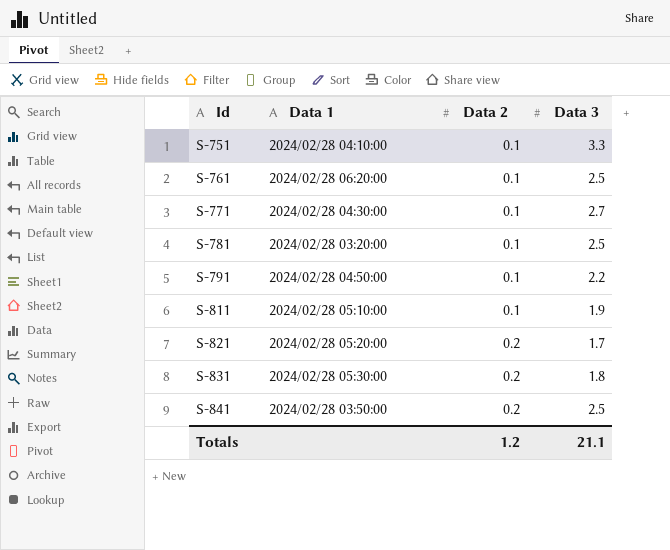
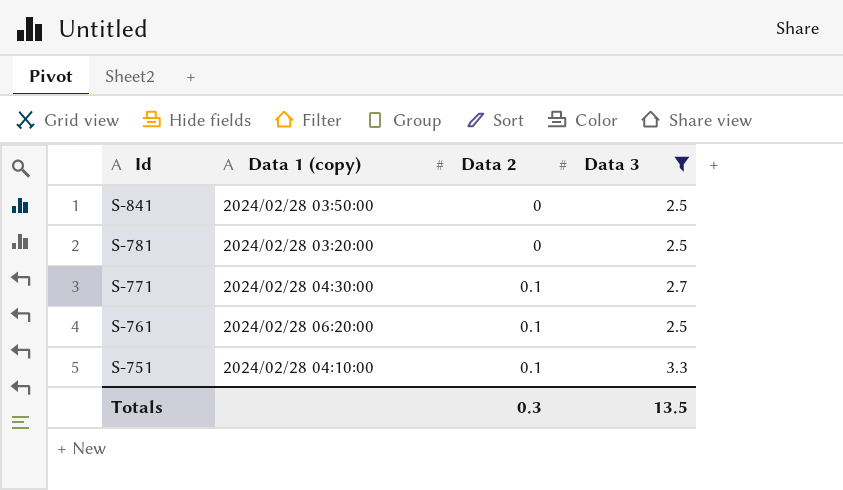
filter: none -> Data 3 >= 2.5
row order: Id ascending -> Id descending
column name: Data 1 -> Data 1 (copy)
S-841 | Data 2: 0.2 -> 0
S-781 | Data 2: 0.1 -> 0
Totals | Data 2: 1.2 -> 0.3
Totals | Data 3: 21.1 -> 13.5

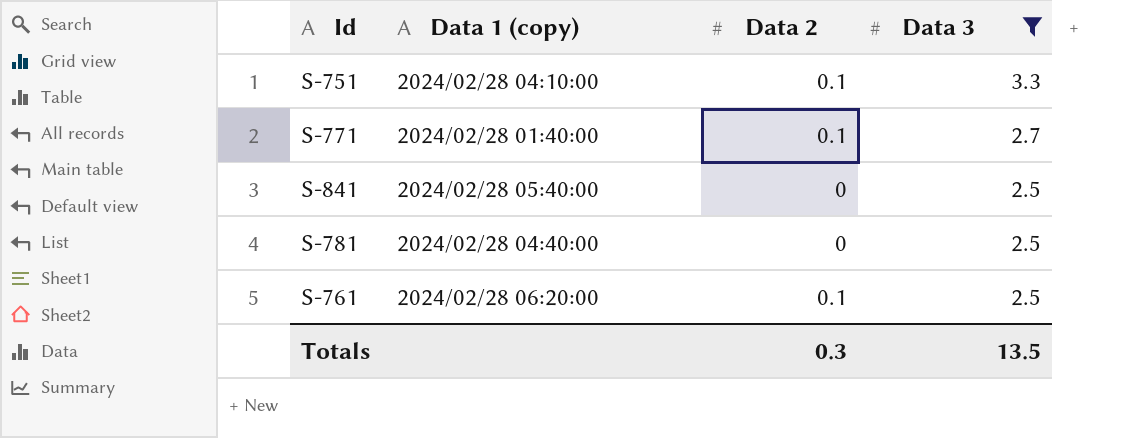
row order: Id descending -> Data 3 descending
S-771 | Data 1 (copy): 2024/02/28 04:30:00 -> 2024/02/28 01:40:00
S-841 | Data 1 (copy): 2024/02/28 03:50:00 -> 2024/02/28 05:40:00
S-781 | Data 1 (copy): 2024/02/28 03:20:00 -> 2024/02/28 04:40:00

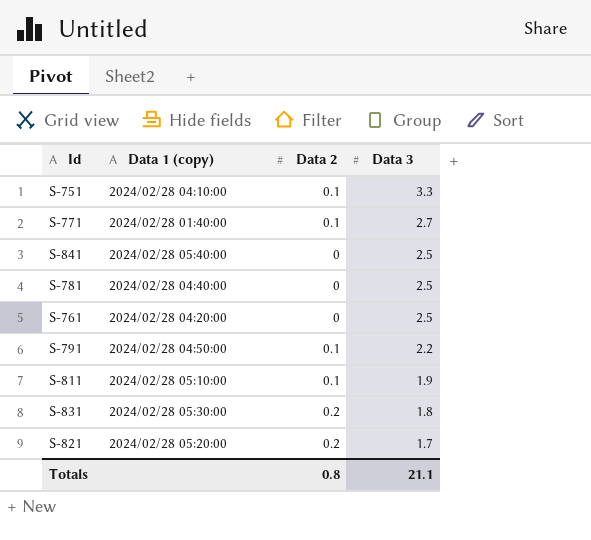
filter: Data 3 >= 2.5 -> none
S-761 | Data 1 (copy): 2024/02/28 06:20:00 -> 2024/02/28 04:20:00
S-761 | Data 2: 0.1 -> 0
Totals | Data 2: 0.3 -> 0.8
Totals | Data 3: 13.5 -> 21.1

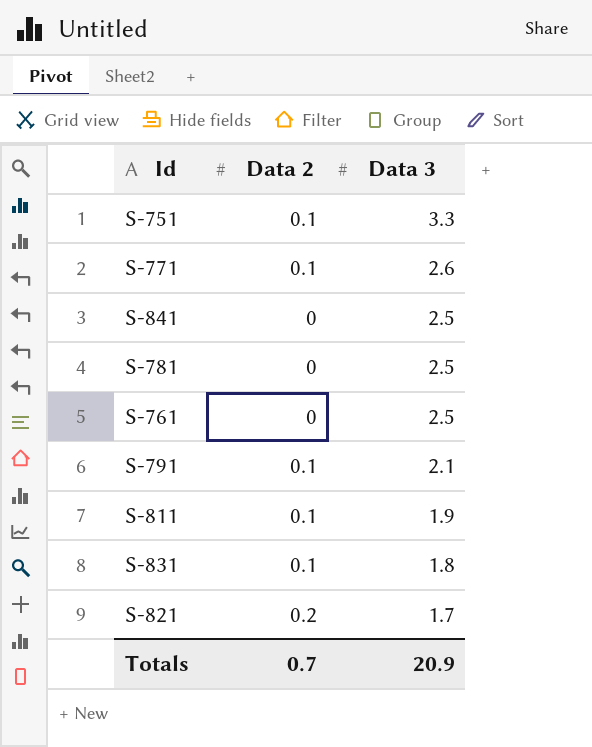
column Data 1 (copy) | position: 2 -> none
S-771 | Data 3: 2.7 -> 2.6
S-791 | Data 3: 2.2 -> 2.1
S-831 | Data 2: 0.2 -> 0.1
Totals | Data 2: 0.8 -> 0.7
Totals | Data 3: 21.1 -> 20.9

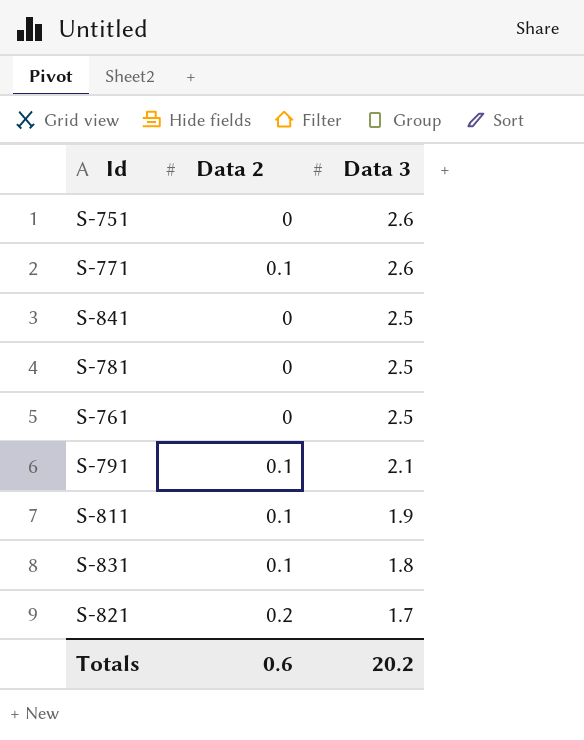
S-751 | Data 2: 0.1 -> 0
S-751 | Data 3: 3.3 -> 2.6
Totals | Data 2: 0.7 -> 0.6
Totals | Data 3: 20.9 -> 20.2

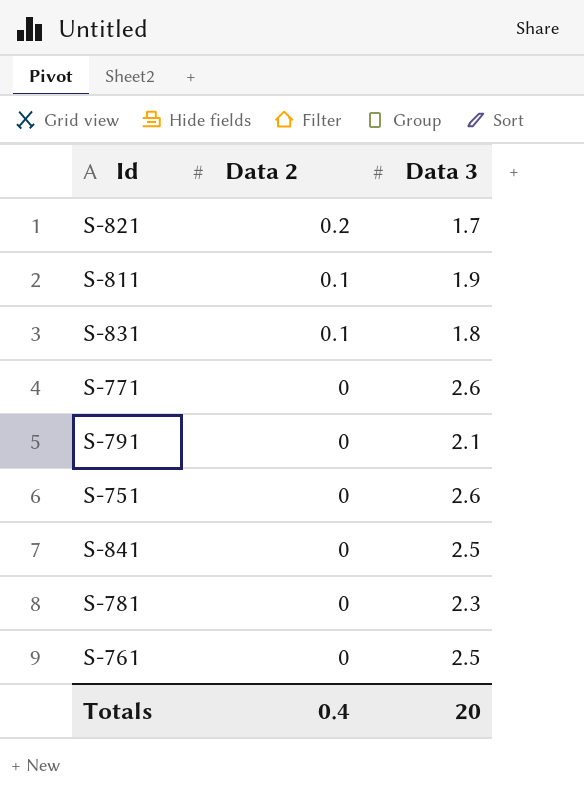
row order: Data 3 descending -> Data 2 descending
S-771 | Data 2: 0.1 -> 0
S-791 | Data 2: 0.1 -> 0
S-781 | Data 3: 2.5 -> 2.3
Totals | Data 2: 0.6 -> 0.4
Totals | Data 3: 20.2 -> 20

